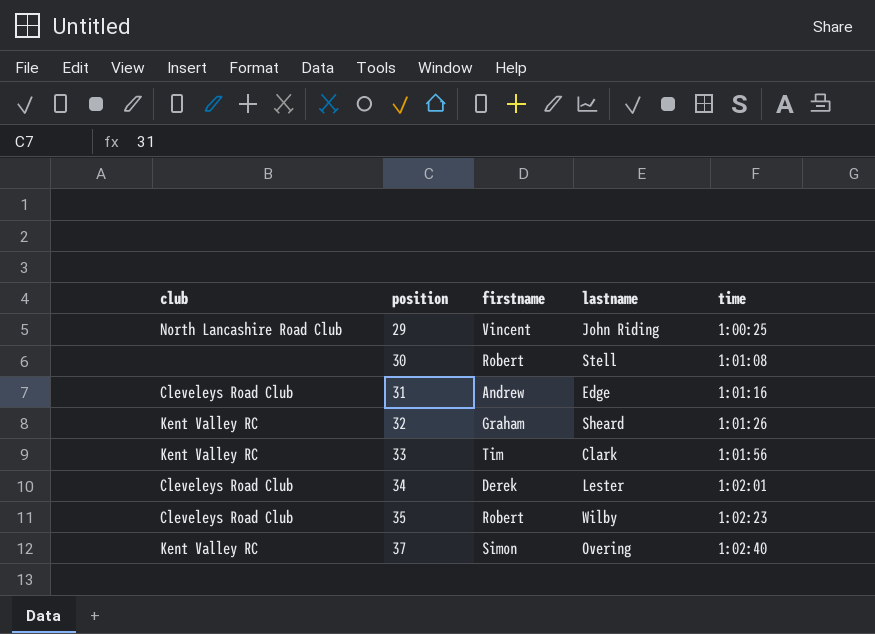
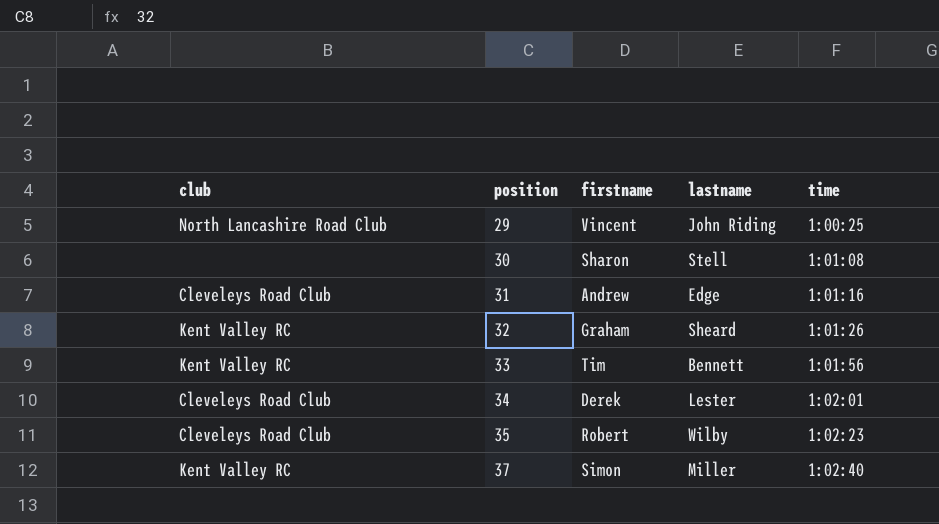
30 | firstname: Robert -> Sharon
33 | lastname: Clark -> Bennett
37 | lastname: Overing -> Miller

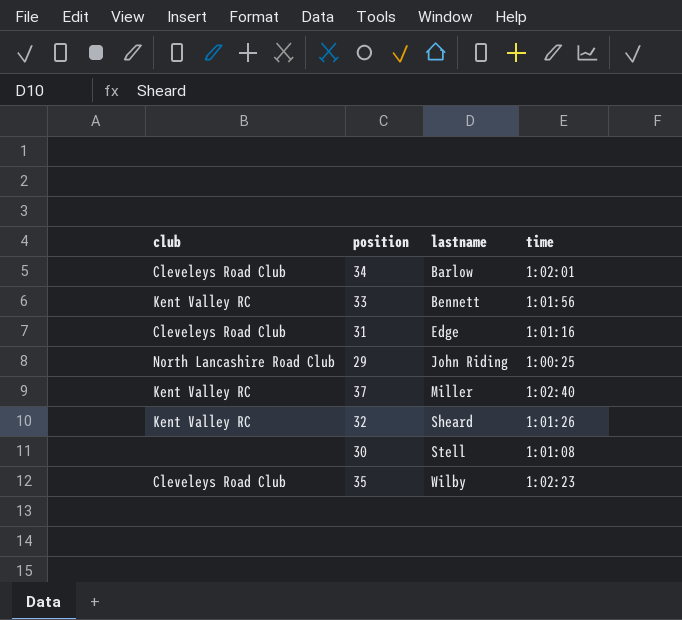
row order: position ascending -> lastname ascending
column firstname | position: 3 -> none
34 | lastname: Lester -> Barlow

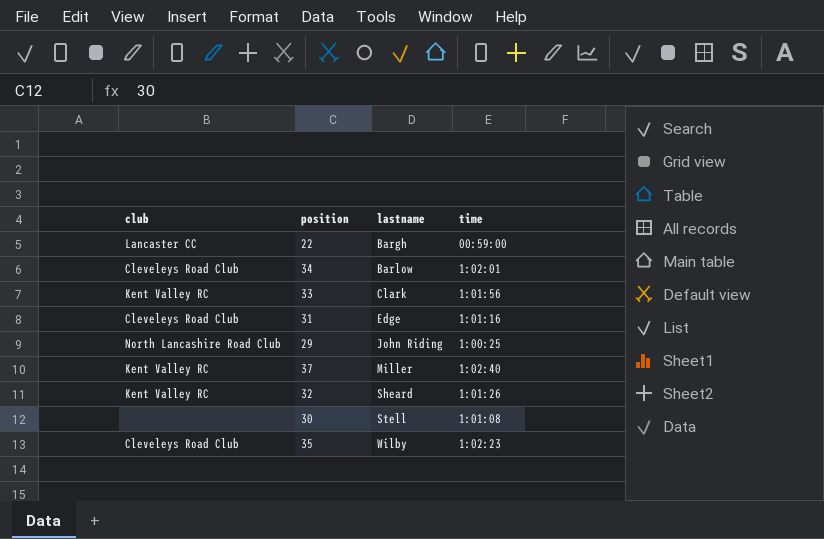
row 22: none -> Lancaster CC | Bargh | 00:59:00
33 | lastname: Bennett -> Clark

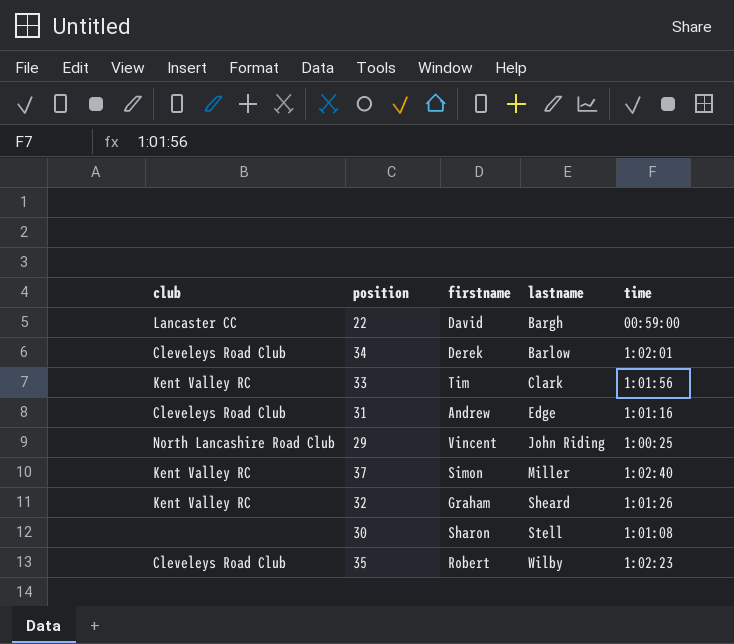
column firstname | position: none -> 3

